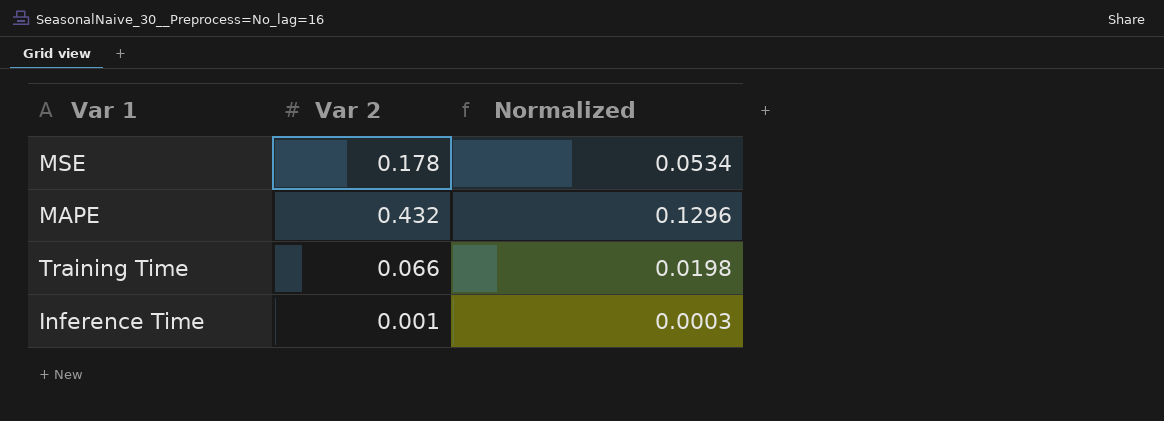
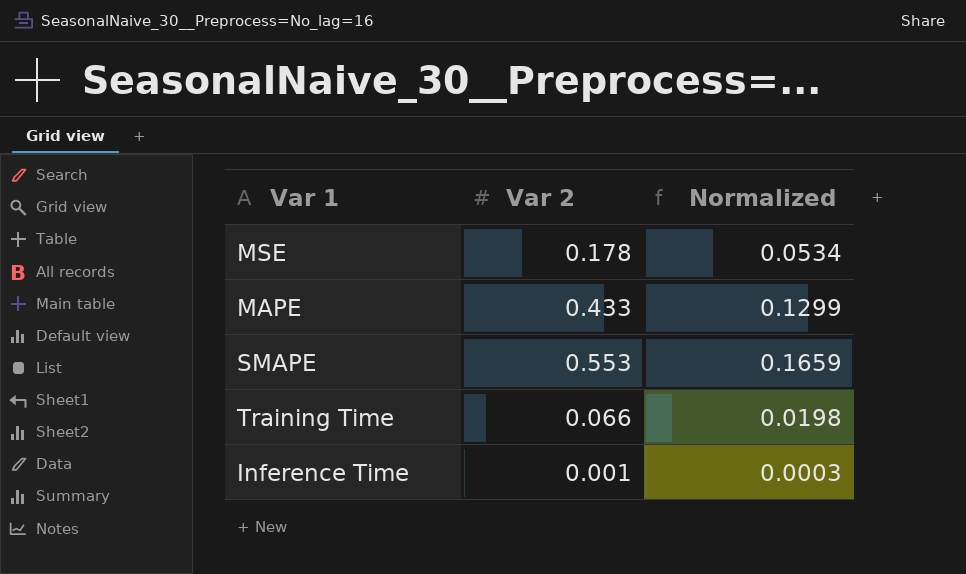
MAPE | Var 2: 0.432 -> 0.433
MAPE | Normalized: 0.1296 -> 0.1299
row SMAPE: none -> 0.553 | 0.1659

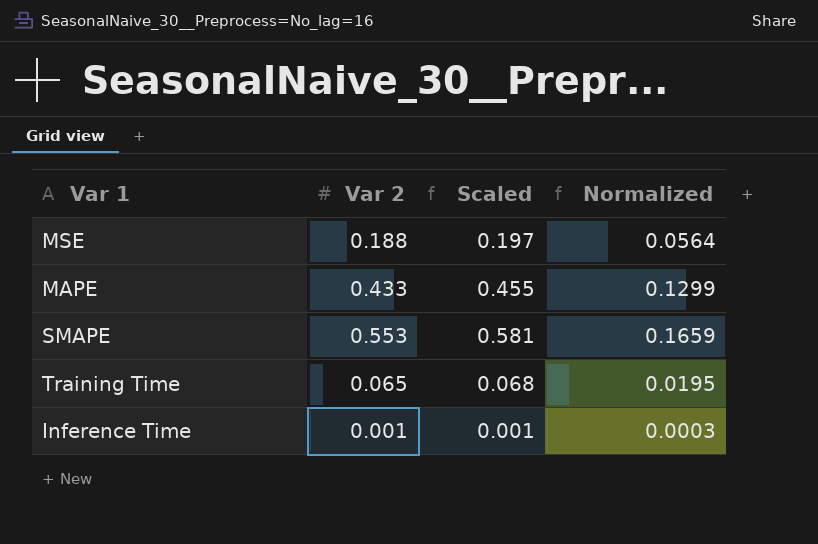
column Scaled | formula: none -> [Var 2] * 1.05
MSE | Var 2: 0.178 -> 0.188
MSE | Normalized: 0.0534 -> 0.0564
Training Time | Var 2: 0.066 -> 0.065
Training Time | Normalized: 0.0198 -> 0.0195

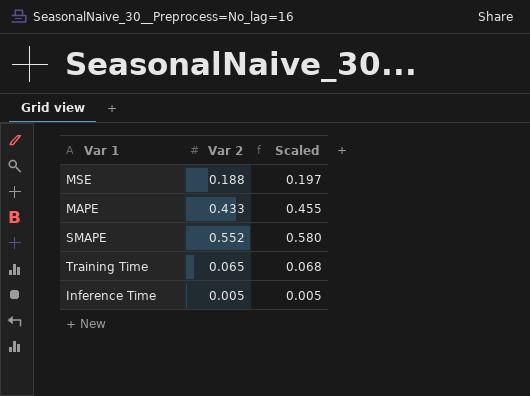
column Normalized | formula: [Var 2] * 0.3 -> none
SMAPE | Var 2: 0.553 -> 0.552
SMAPE | Scaled: 0.581 -> 0.580
Inference Time | Var 2: 0.001 -> 0.005
Inference Time | Scaled: 0.001 -> 0.005

